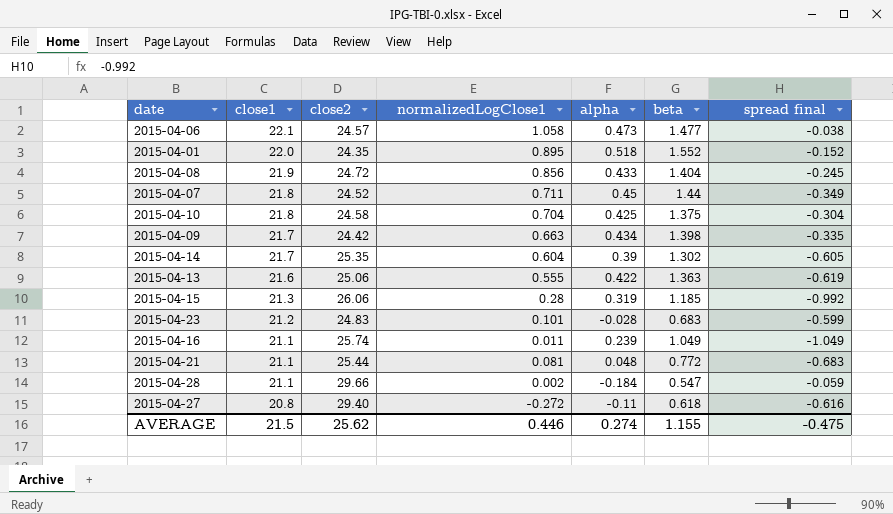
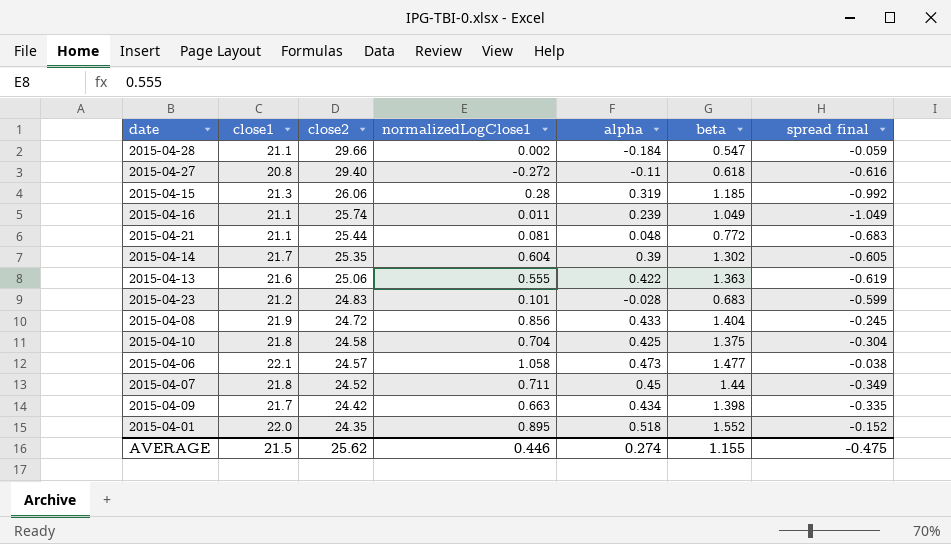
row order: close1 descending -> close2 descending

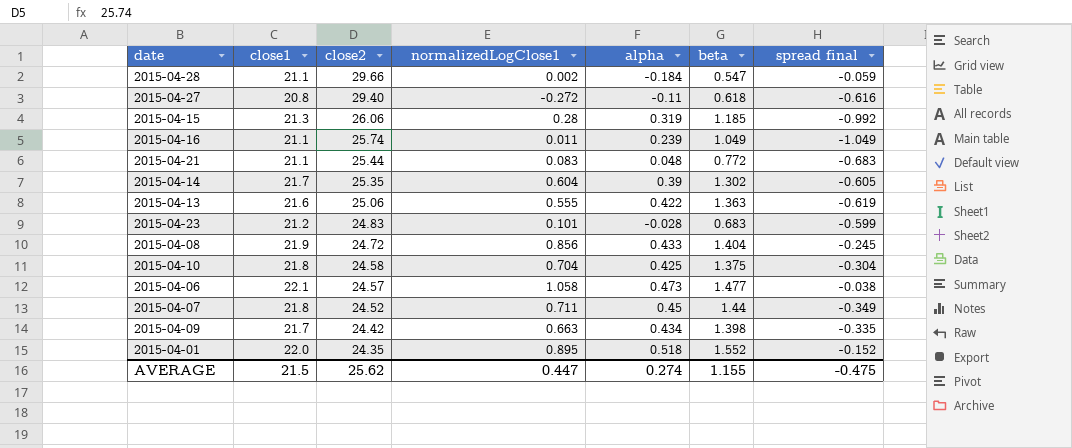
2015-04-21 | normalizedLogClose1: 0.081 -> 0.083
AVERAGE | normalizedLogClose1: 0.446 -> 0.447

